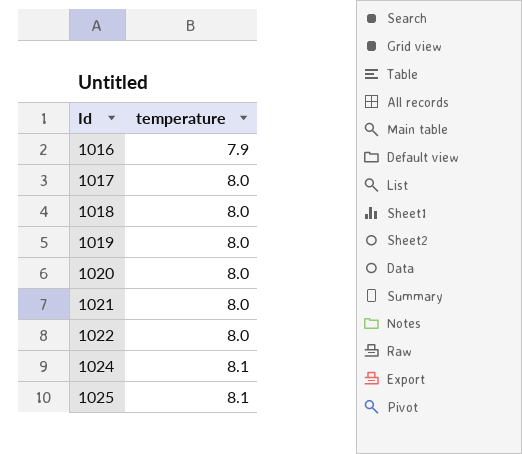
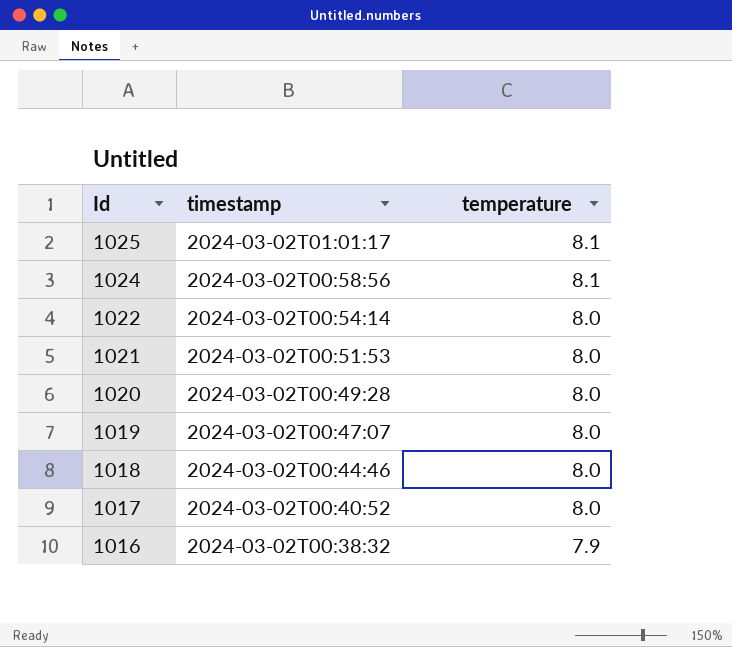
row order: Id ascending -> Id descending
column timestamp | position: none -> 2

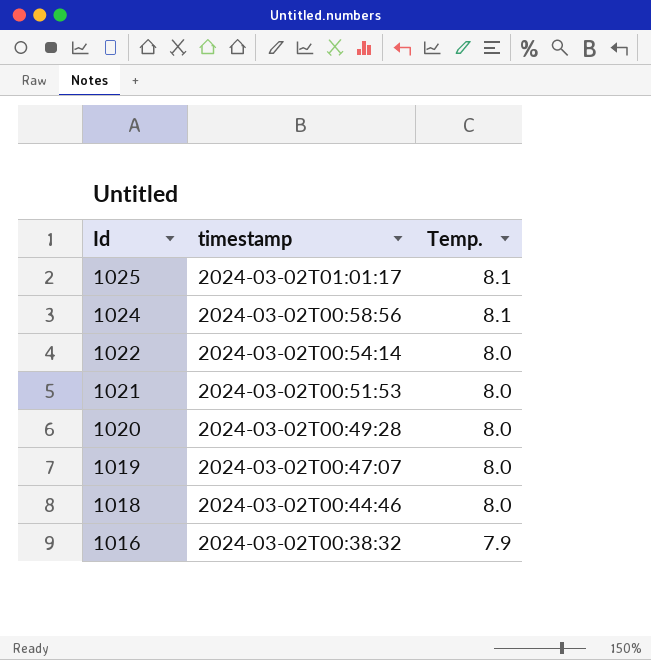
column name: temperature -> Temp.
row 1017: 2024-03-02T00:40:52 | 8.0 -> none

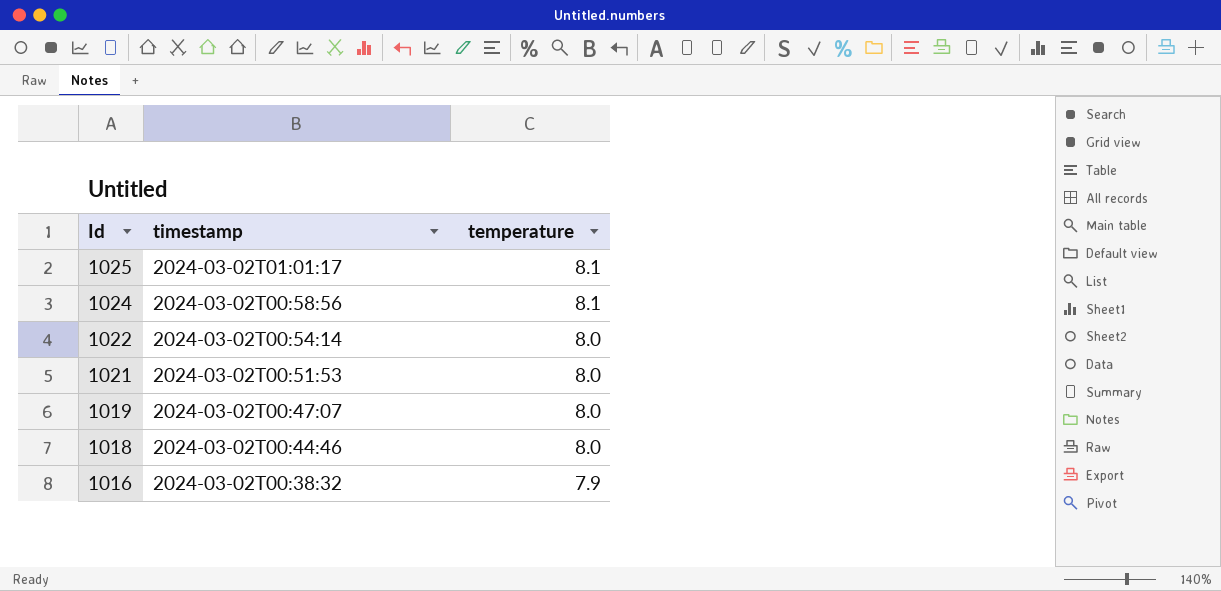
column name: Temp. -> temperature
row 1020: 2024-03-02T00:49:28 | 8.0 -> none

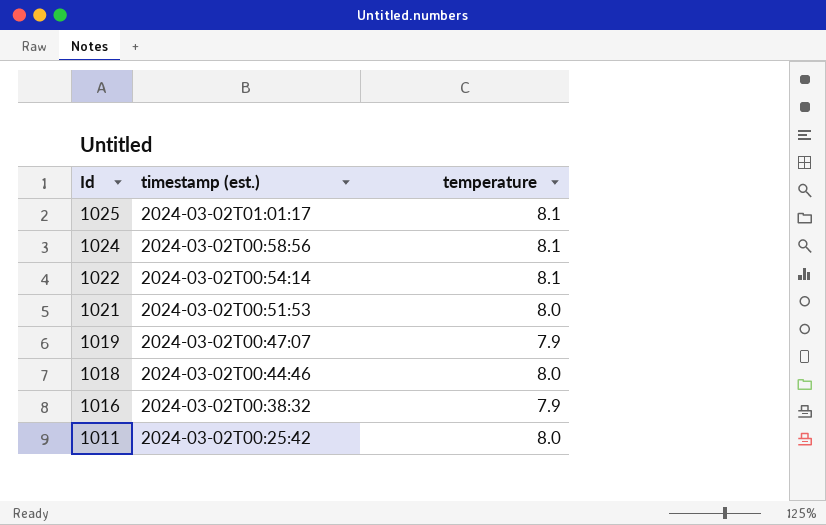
column name: timestamp -> timestamp (est.)
1022 | temperature: 8.0 -> 8.1
1019 | temperature: 8.0 -> 7.9
row 1011: none -> 2024-03-02T00:25:42 | 8.0

